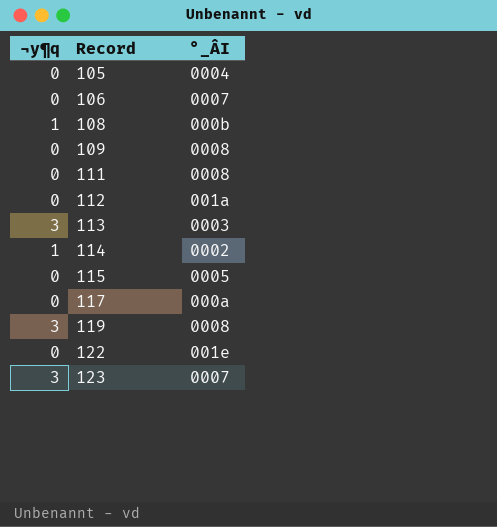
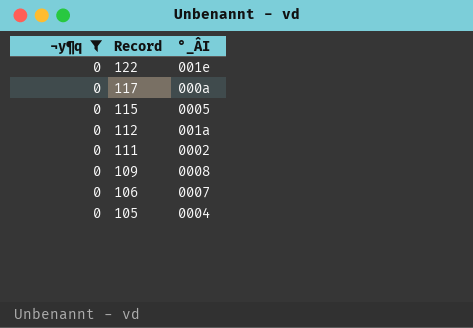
filter: none -> ¬y¶q = 0
row order: Record ascending -> Record descending
111 | °_ÂI: 0008 -> 0002

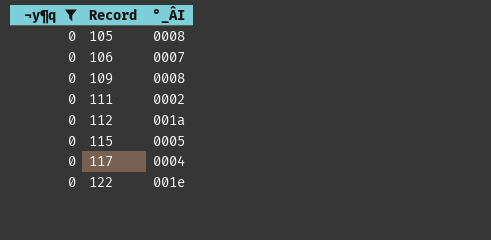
row order: Record descending -> Record ascending
105 | °_ÂI: 0004 -> 0008
117 | °_ÂI: 000a -> 0004

